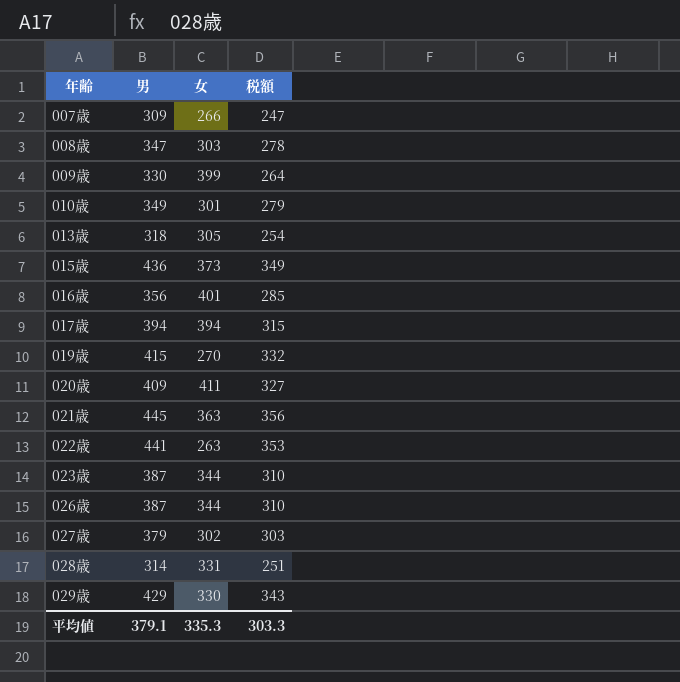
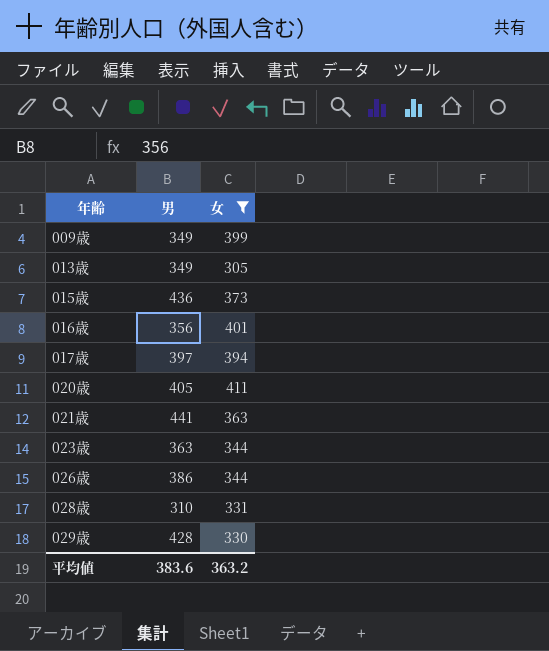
filter: none -> 女 >= 305
column 税額 | formula: [男] * 0.8 -> none
009歳 | 男: 330 -> 349
013歳 | 男: 318 -> 349
017歳 | 男: 394 -> 397
020歳 | 男: 409 -> 405
021歳 | 男: 445 -> 441
023歳 | 男: 387 -> 363
026歳 | 男: 387 -> 386
028歳 | 男: 314 -> 310
029歳 | 男: 429 -> 428
平均値 | 男: 379.1 -> 383.6
平均値 | 女: 335.3 -> 363.2

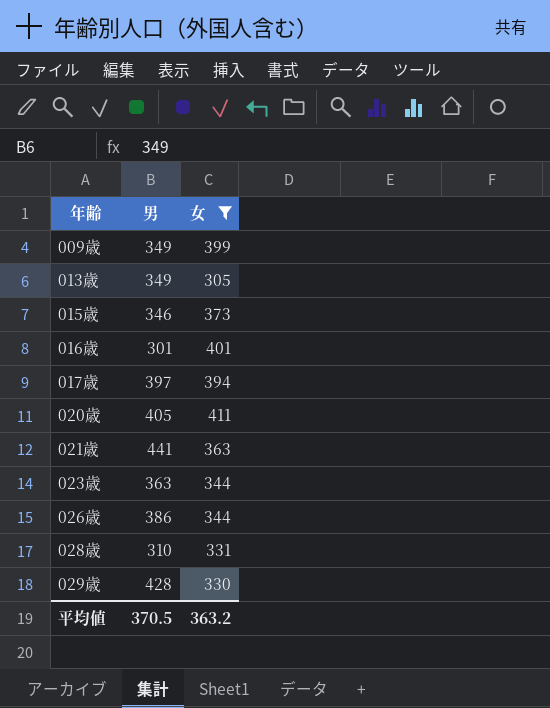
015歳 | 男: 436 -> 346
016歳 | 男: 356 -> 301
平均値 | 男: 383.6 -> 370.5

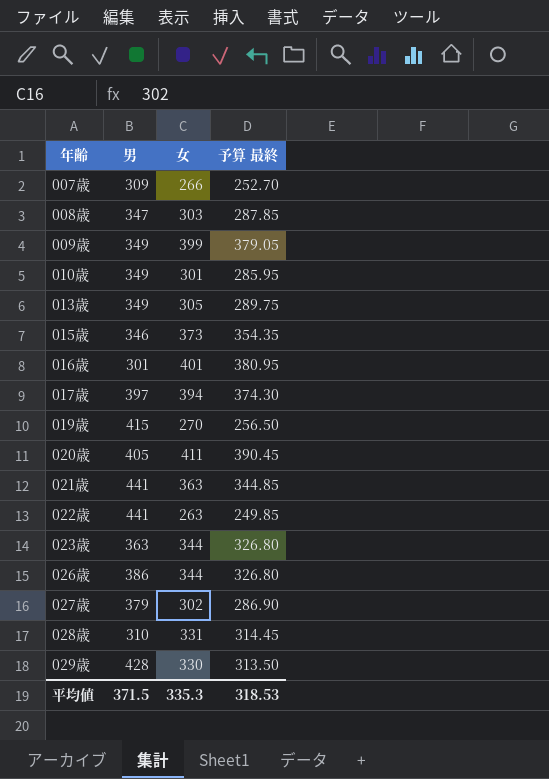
filter: 女 >= 305 -> none
column 予算 最終 | formula: none -> [女] * 0.95
平均値 | 男: 370.5 -> 371.5
平均値 | 女: 363.2 -> 335.3

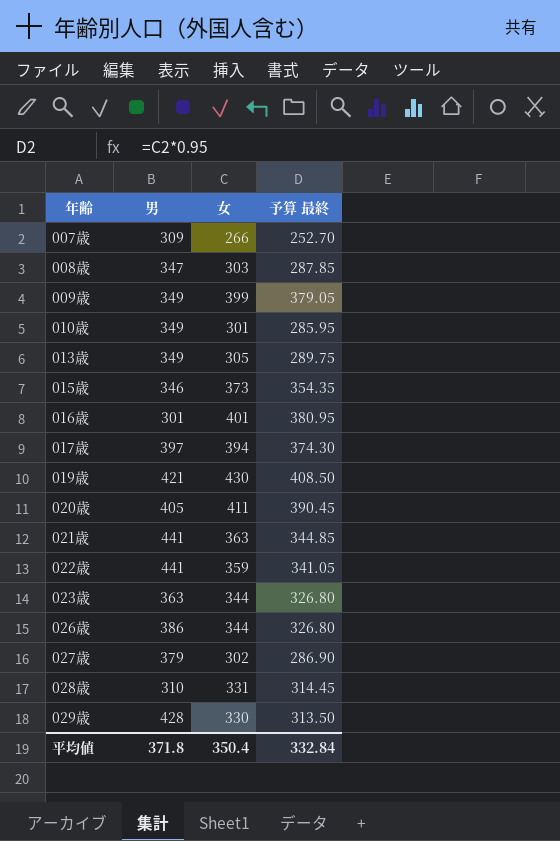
019歳 | 男: 415 -> 421
019歳 | 女: 270 -> 430
019歳 | 予算 最終: 256.50 -> 408.50
022歳 | 女: 263 -> 359
022歳 | 予算 最終: 249.85 -> 341.05
平均値 | 男: 371.5 -> 371.8
平均値 | 女: 335.3 -> 350.4
平均値 | 予算 最終: 318.53 -> 332.84

